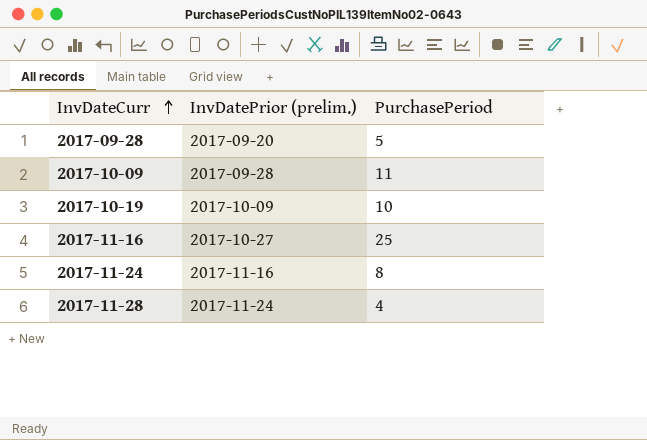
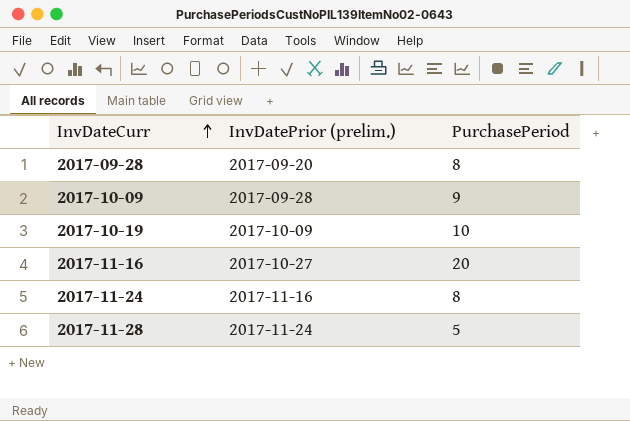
2017-09-28 | PurchasePeriod: 5 -> 8
2017-10-09 | PurchasePeriod: 11 -> 9
2017-11-16 | PurchasePeriod: 25 -> 20
2017-11-28 | PurchasePeriod: 4 -> 5

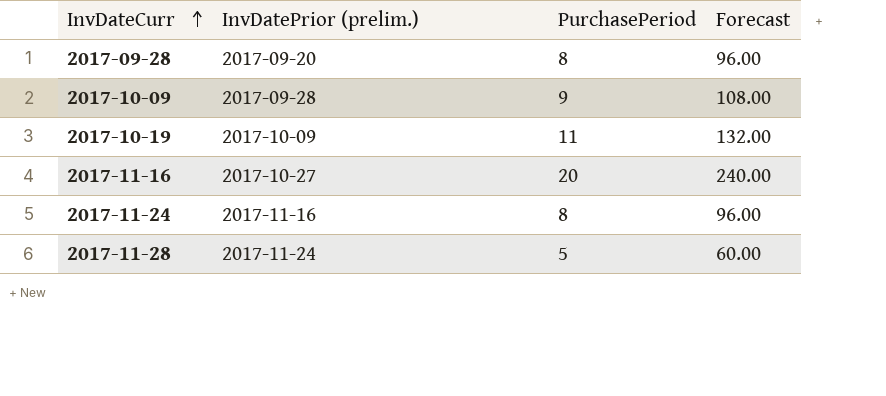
column Forecast | formula: none -> [PurchasePeriod] * 12
2017-10-19 | PurchasePeriod: 10 -> 11

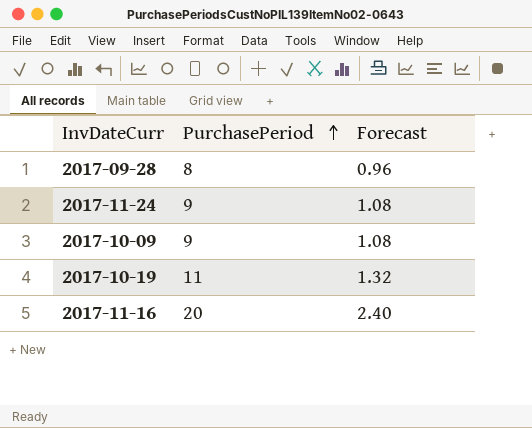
row order: InvDateCurr ascending -> PurchasePeriod ascending
column InvDatePrior (prelim.) | position: 2 -> none
column Forecast | formula: [PurchasePeriod] * 12 -> [PurchasePeriod] * 0.12
row 2017-11-28: 2017-11-24 | 5 | 60.00 -> none
2017-11-24 | PurchasePeriod: 8 -> 9

